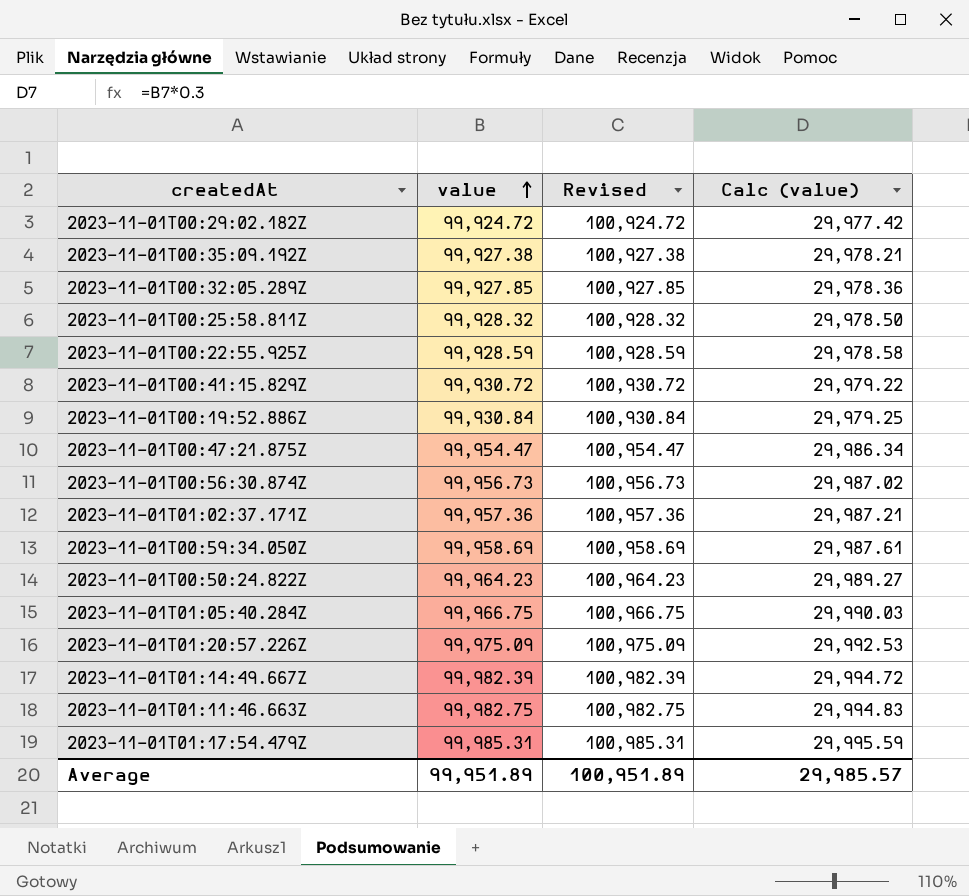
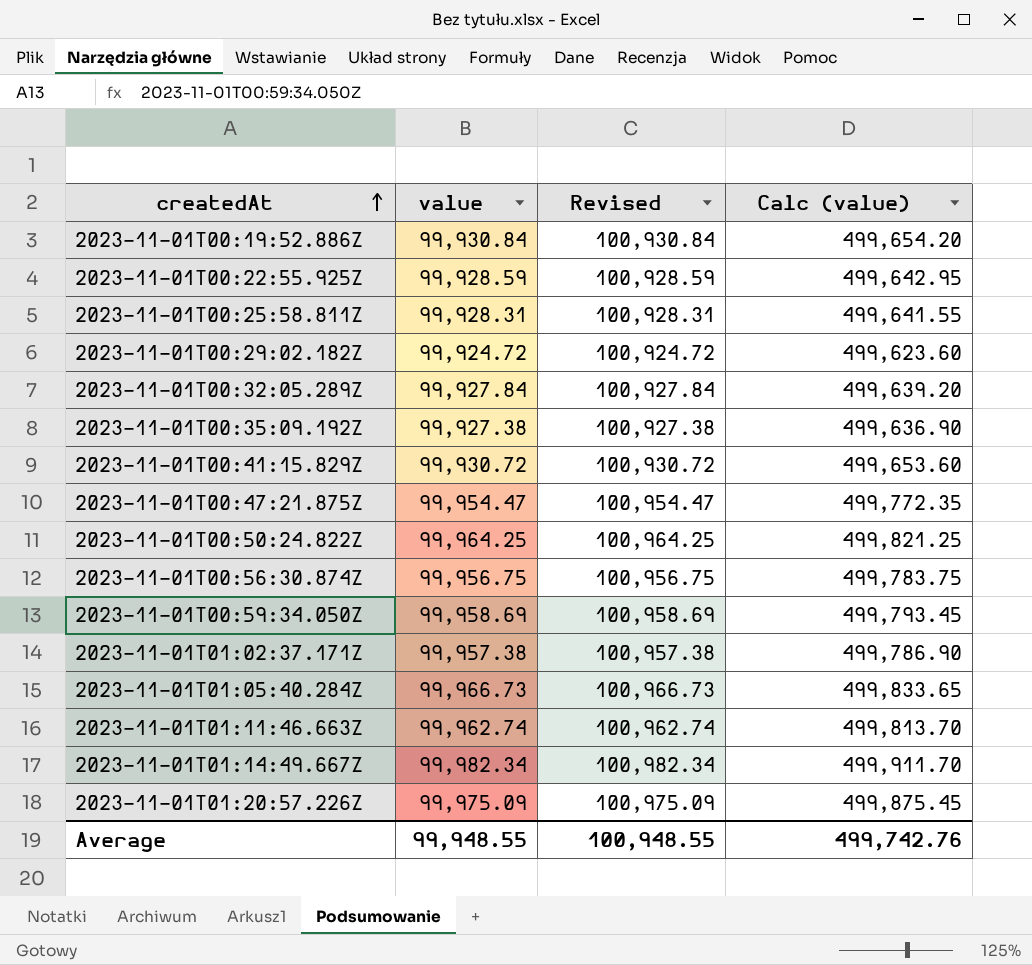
row order: value ascending -> createdAt ascending
column Calc (value) | formula: [value] * 0.3 -> [value] * 5
row 2023-11-01T01:17:54.479Z: 99,985.31 | 100,985.31 | 29,995.59 -> none
2023-11-01T00:25:58.811Z | value: 99,928.32 -> 99,928.31
2023-11-01T00:25:58.811Z | Revised: 100,928.32 -> 100,928.31
2023-11-01T00:32:05.289Z | value: 99,927.85 -> 99,927.84
2023-11-01T00:32:05.289Z | Revised: 100,927.85 -> 100,927.84
2023-11-01T00:50:24.822Z | value: 99,964.23 -> 99,964.25
2023-11-01T00:50:24.822Z | Revised: 100,964.23 -> 100,964.25
2023-11-01T00:56:30.874Z | value: 99,956.73 -> 99,956.75
2023-11-01T00:56:30.874Z | Revised: 100,956.73 -> 100,956.75
2023-11-01T01:02:37.171Z | value: 99,957.36 -> 99,957.38
2023-11-01T01:02:37.171Z | Revised: 100,957.36 -> 100,957.38
2023-11-01T01:05:40.284Z | value: 99,966.75 -> 99,966.73
2023-11-01T01:05:40.284Z | Revised: 100,966.75 -> 100,966.73
2023-11-01T01:11:46.663Z | value: 99,982.75 -> 99,962.74
2023-11-01T01:11:46.663Z | Revised: 100,982.75 -> 100,962.74
2023-11-01T01:14:49.667Z | value: 99,982.39 -> 99,982.34
2023-11-01T01:14:49.667Z | Revised: 100,982.39 -> 100,982.34
Average | value: 99,951.89 -> 99,948.55
Average | Revised: 100,951.89 -> 100,948.55
Average | Calc (value): 29,985.57 -> 499,742.76

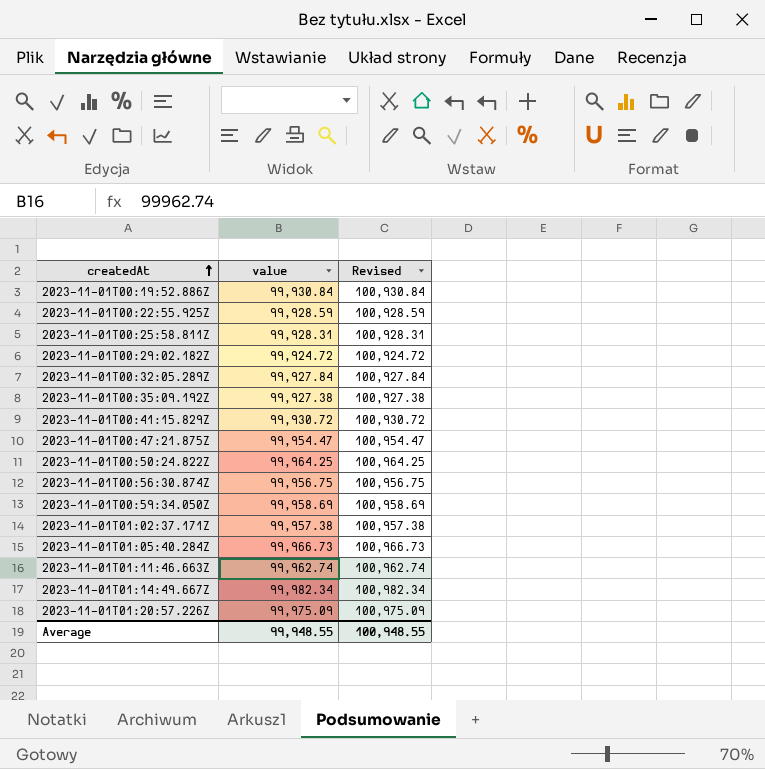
column Calc (value) | formula: [value] * 5 -> none

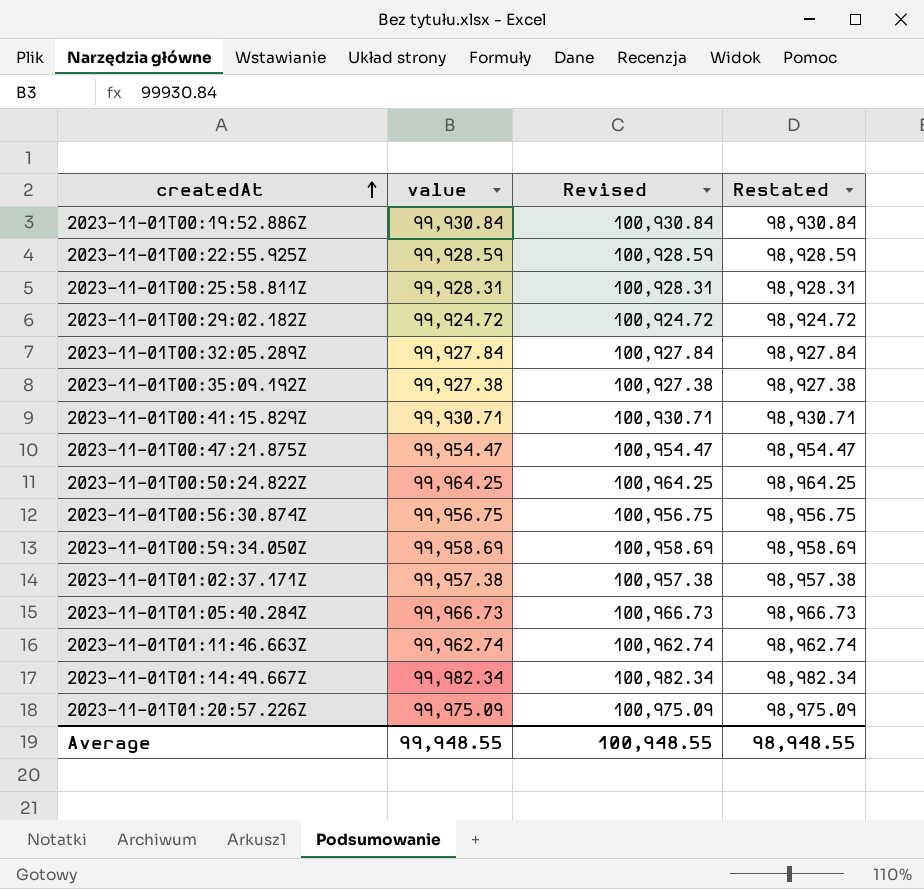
column Restated | formula: none -> [value] - 1000
2023-11-01T00:41:15.829Z | value: 99,930.72 -> 99,930.71
2023-11-01T00:41:15.829Z | Revised: 100,930.72 -> 100,930.71

